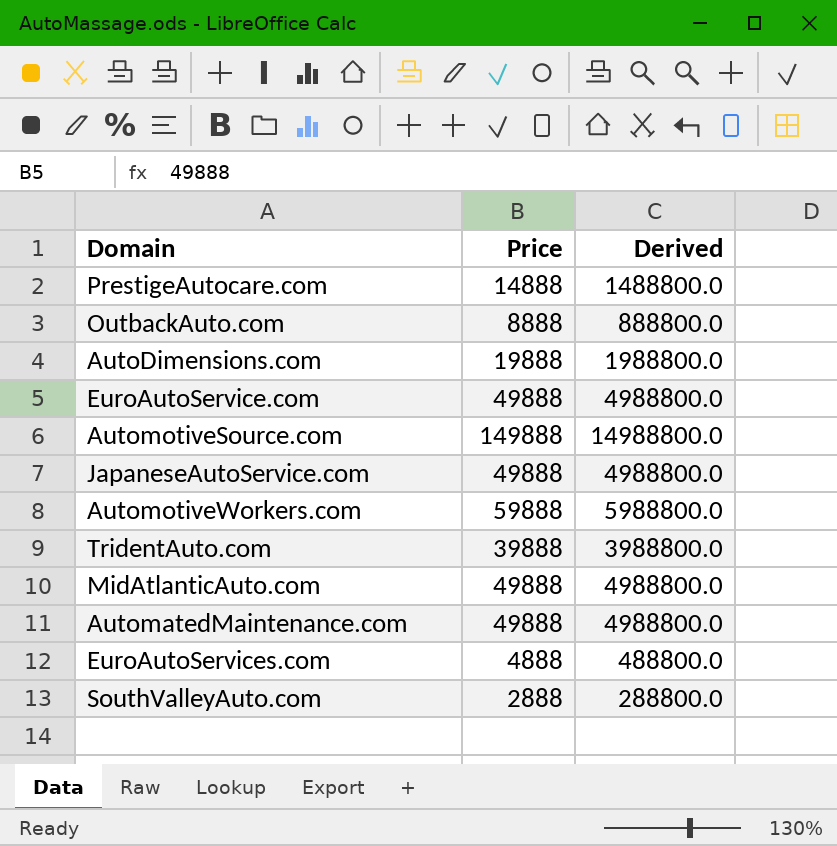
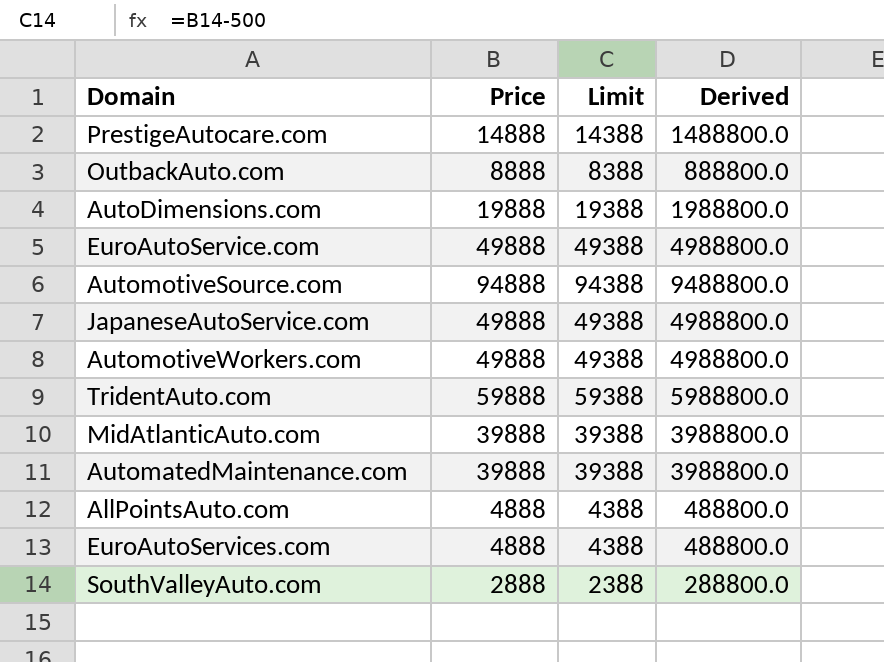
column Limit | formula: none -> [Price] - 500
AutomotiveSource.com | Price: 149888 -> 94888
AutomotiveSource.com | Derived: 14988800.0 -> 9488800.0
AutomotiveWorkers.com | Price: 59888 -> 49888
AutomotiveWorkers.com | Derived: 5988800.0 -> 4988800.0
TridentAuto.com | Price: 39888 -> 59888
TridentAuto.com | Derived: 3988800.0 -> 5988800.0
MidAtlanticAuto.com | Price: 49888 -> 39888
MidAtlanticAuto.com | Derived: 4988800.0 -> 3988800.0
AutomatedMaintenance.com | Price: 49888 -> 39888
AutomatedMaintenance.com | Derived: 4988800.0 -> 3988800.0
row AllPointsAuto.com: none -> 4888 | 4388 | 488800.0

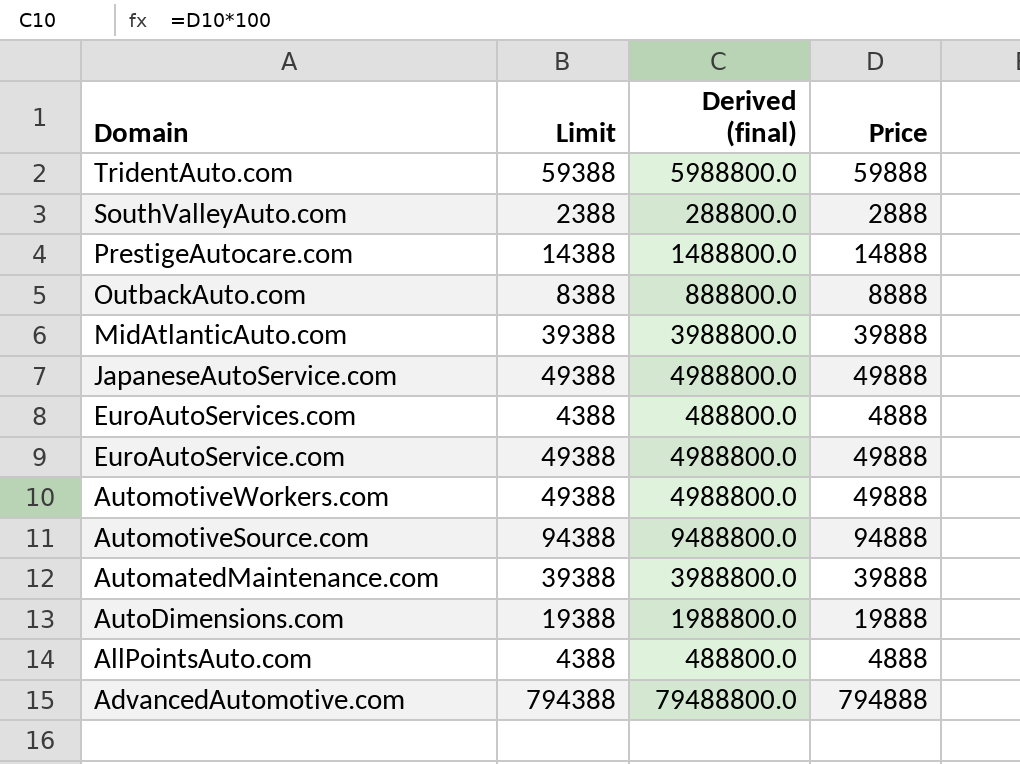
row order: none -> Domain descending
column name: Derived -> Derived (final)
column Price | position: 2 -> 4
row AdvancedAutomotive.com: none -> 794388 | 79488800.0 | 794888

